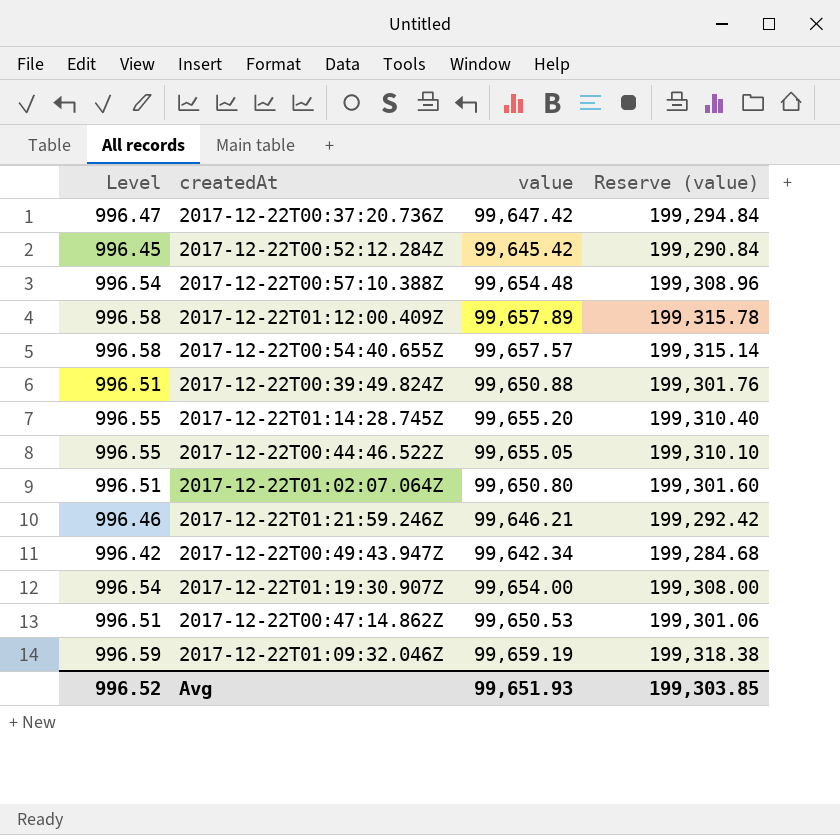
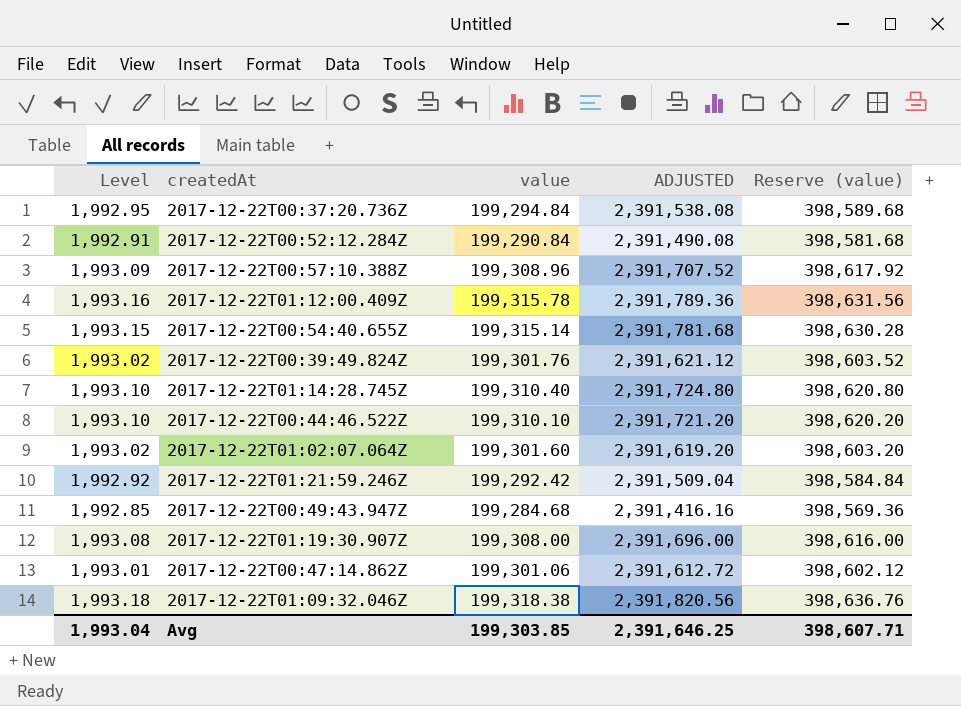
column ADJUSTED | formula: none -> [value] * 12
2017-12-22T00:37:20.736Z | Level: 996.47 -> 1,992.95
2017-12-22T00:37:20.736Z | value: 99,647.42 -> 199,294.84
2017-12-22T00:37:20.736Z | Reserve (value): 199,294.84 -> 398,589.68
2017-12-22T00:52:12.284Z | Level: 996.45 -> 1,992.91
2017-12-22T00:52:12.284Z | value: 99,645.42 -> 199,290.84
2017-12-22T00:52:12.284Z | Reserve (value): 199,290.84 -> 398,581.68
2017-12-22T00:57:10.388Z | Level: 996.54 -> 1,993.09
2017-12-22T00:57:10.388Z | value: 99,654.48 -> 199,308.96
2017-12-22T00:57:10.388Z | Reserve (value): 199,308.96 -> 398,617.92
2017-12-22T01:12:00.409Z | Level: 996.58 -> 1,993.16
2017-12-22T01:12:00.409Z | value: 99,657.89 -> 199,315.78
2017-12-22T01:12:00.409Z | Reserve (value): 199,315.78 -> 398,631.56
2017-12-22T00:54:40.655Z | Level: 996.58 -> 1,993.15
2017-12-22T00:54:40.655Z | value: 99,657.57 -> 199,315.14
2017-12-22T00:54:40.655Z | Reserve (value): 199,315.14 -> 398,630.28
2017-12-22T00:39:49.824Z | Level: 996.51 -> 1,993.02
2017-12-22T00:39:49.824Z | value: 99,650.88 -> 199,301.76
2017-12-22T00:39:49.824Z | Reserve (value): 199,301.76 -> 398,603.52
2017-12-22T01:14:28.745Z | Level: 996.55 -> 1,993.10
2017-12-22T01:14:28.745Z | value: 99,655.20 -> 199,310.40
2017-12-22T01:14:28.745Z | Reserve (value): 199,310.40 -> 398,620.80
2017-12-22T00:44:46.522Z | Level: 996.55 -> 1,993.10
2017-12-22T00:44:46.522Z | value: 99,655.05 -> 199,310.10
2017-12-22T00:44:46.522Z | Reserve (value): 199,310.10 -> 398,620.20
2017-12-22T01:02:07.064Z | Level: 996.51 -> 1,993.02
2017-12-22T01:02:07.064Z | value: 99,650.80 -> 199,301.60
2017-12-22T01:02:07.064Z | Reserve (value): 199,301.60 -> 398,603.20
2017-12-22T01:21:59.246Z | Level: 996.46 -> 1,992.92
2017-12-22T01:21:59.246Z | value: 99,646.21 -> 199,292.42
2017-12-22T01:21:59.246Z | Reserve (value): 199,292.42 -> 398,584.84
2017-12-22T00:49:43.947Z | Level: 996.42 -> 1,992.85
2017-12-22T00:49:43.947Z | value: 99,642.34 -> 199,284.68
2017-12-22T00:49:43.947Z | Reserve (value): 199,284.68 -> 398,569.36
2017-12-22T01:19:30.907Z | Level: 996.54 -> 1,993.08
2017-12-22T01:19:30.907Z | value: 99,654.00 -> 199,308.00
2017-12-22T01:19:30.907Z | Reserve (value): 199,308.00 -> 398,616.00
2017-12-22T00:47:14.862Z | Level: 996.51 -> 1,993.01
2017-12-22T00:47:14.862Z | value: 99,650.53 -> 199,301.06
2017-12-22T00:47:14.862Z | Reserve (value): 199,301.06 -> 398,602.12
2017-12-22T01:09:32.046Z | Level: 996.59 -> 1,993.18
2017-12-22T01:09:32.046Z | value: 99,659.19 -> 199,318.38
2017-12-22T01:09:32.046Z | Reserve (value): 199,318.38 -> 398,636.76
Avg | Level: 996.52 -> 1,993.04
Avg | value: 99,651.93 -> 199,303.85
Avg | Reserve (value): 199,303.85 -> 398,607.71

